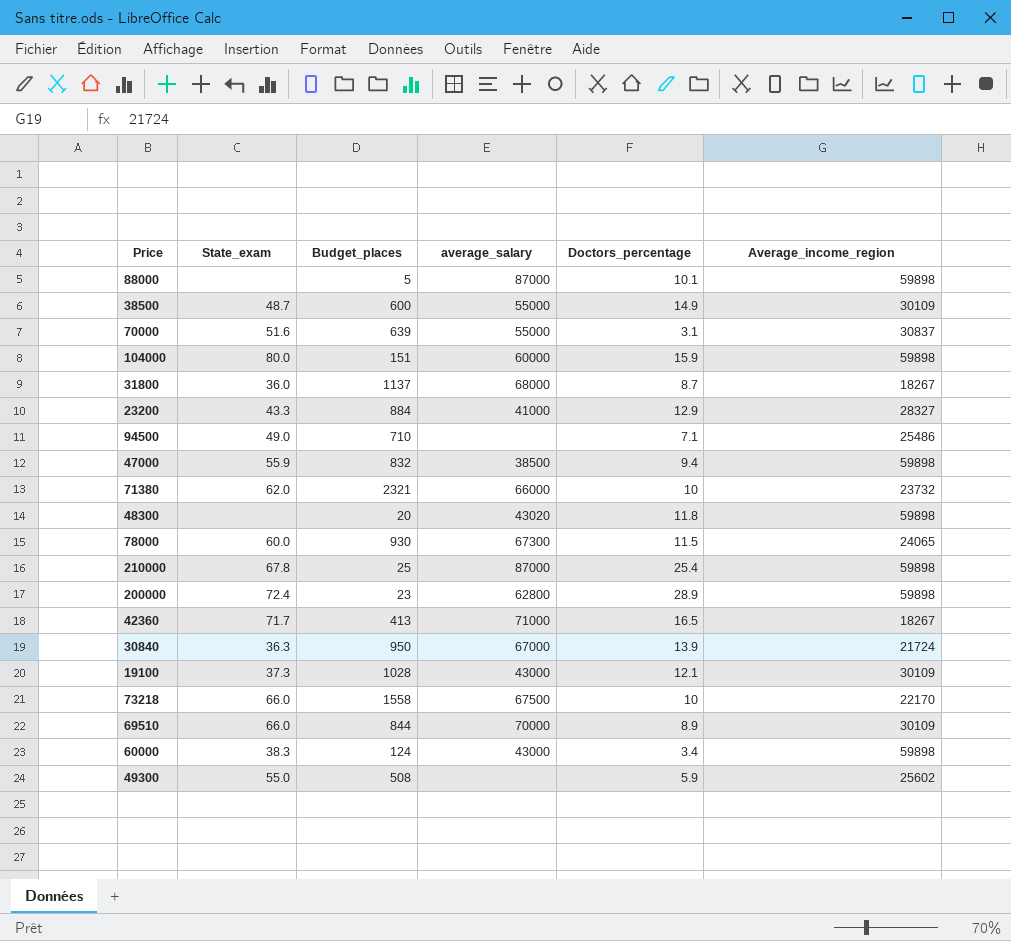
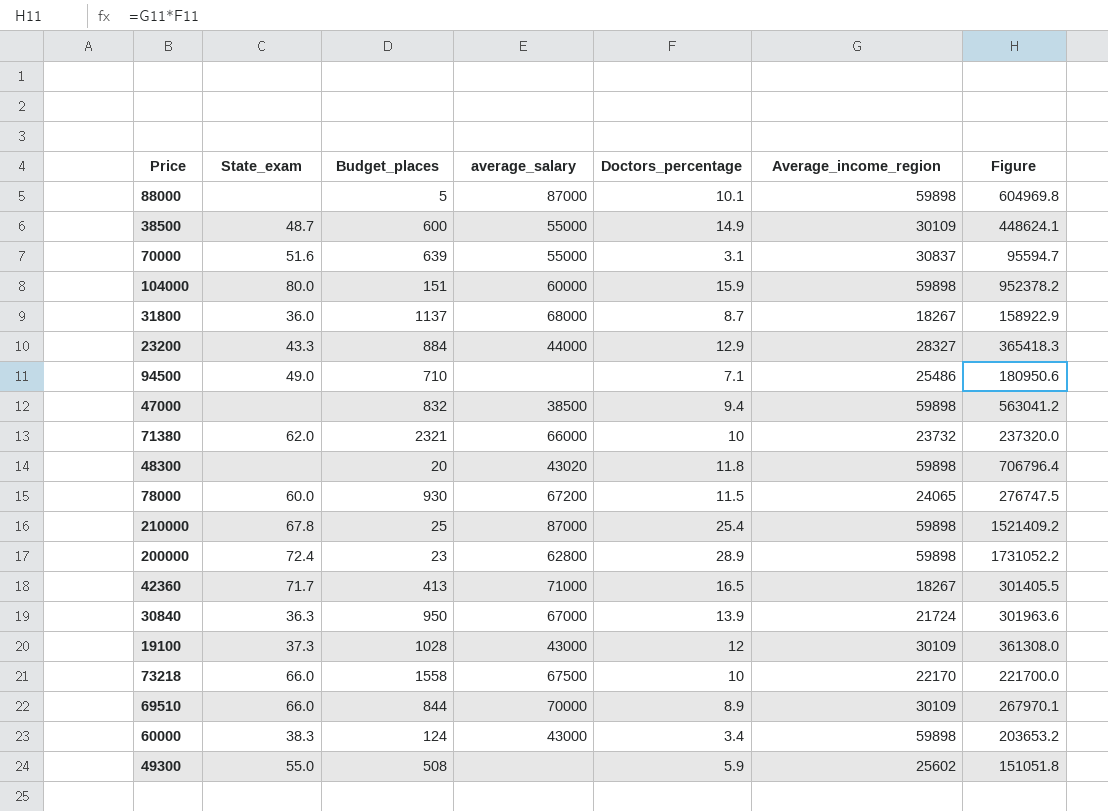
column Figure | formula: none -> [Doctors_percentage] * [Average_income_region]
23200 | average_salary: 41000 -> 44000
47000 | State_exam: 55.9 -> none
78000 | average_salary: 67300 -> 67200
19100 | Doctors_percentage: 12.1 -> 12

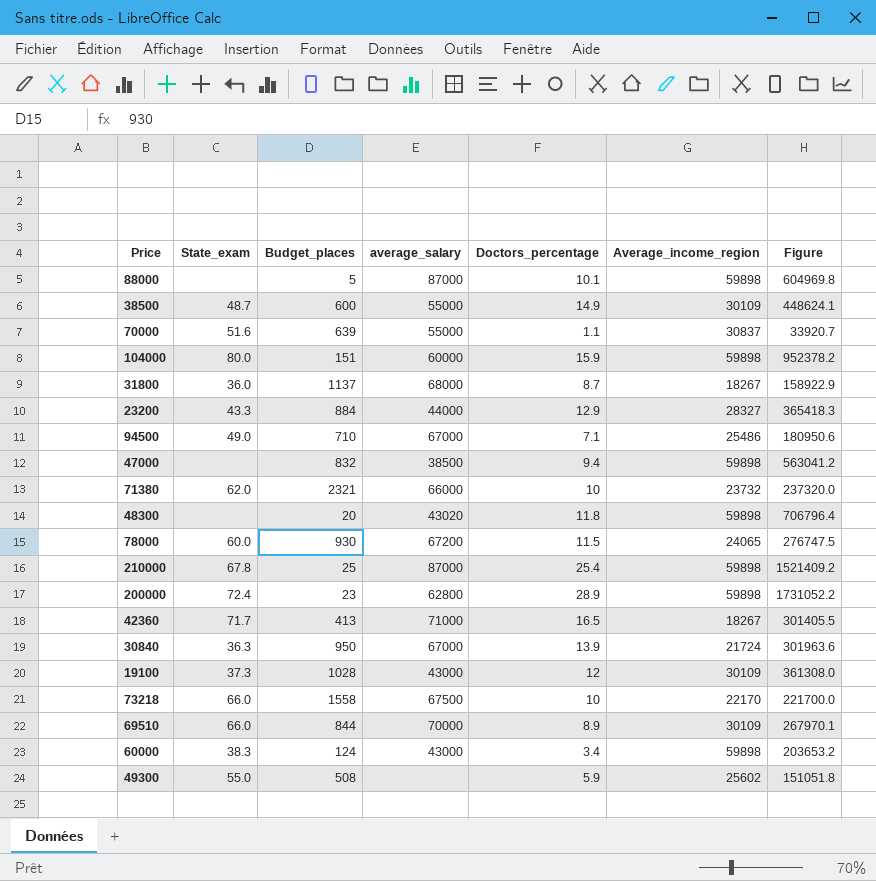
70000 | Doctors_percentage: 3.1 -> 1.1
70000 | Figure: 95594.7 -> 33920.7
94500 | average_salary: none -> 67000

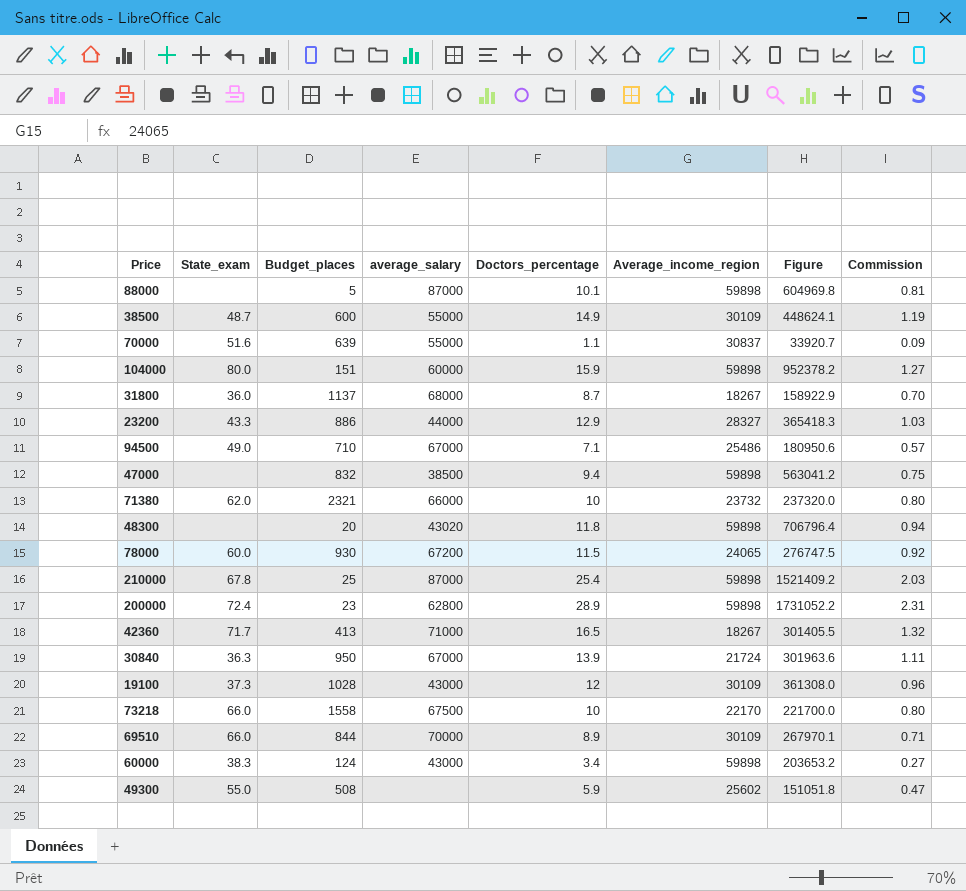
column Commission | formula: none -> [Doctors_percentage] * 0.08
23200 | Budget_places: 884 -> 886

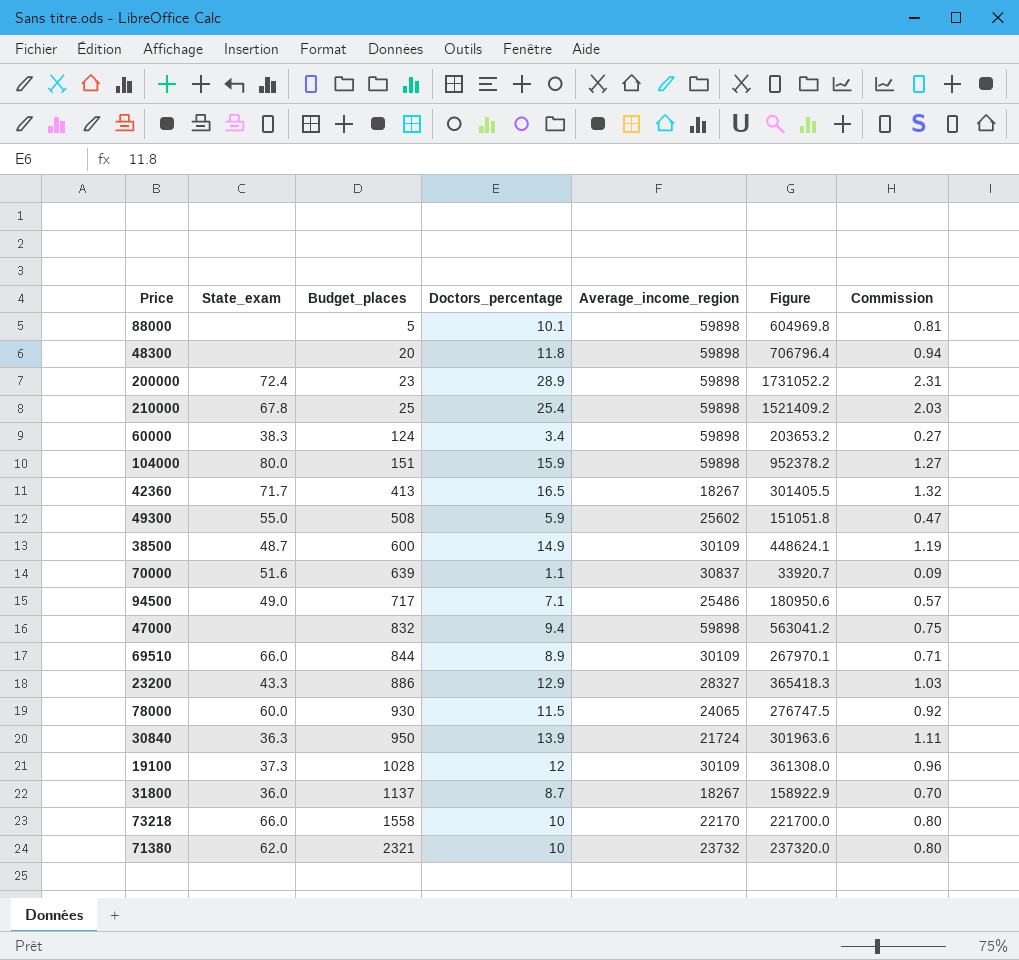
row order: none -> Budget_places ascending
column average_salary | position: 4 -> none
94500 | Budget_places: 710 -> 717

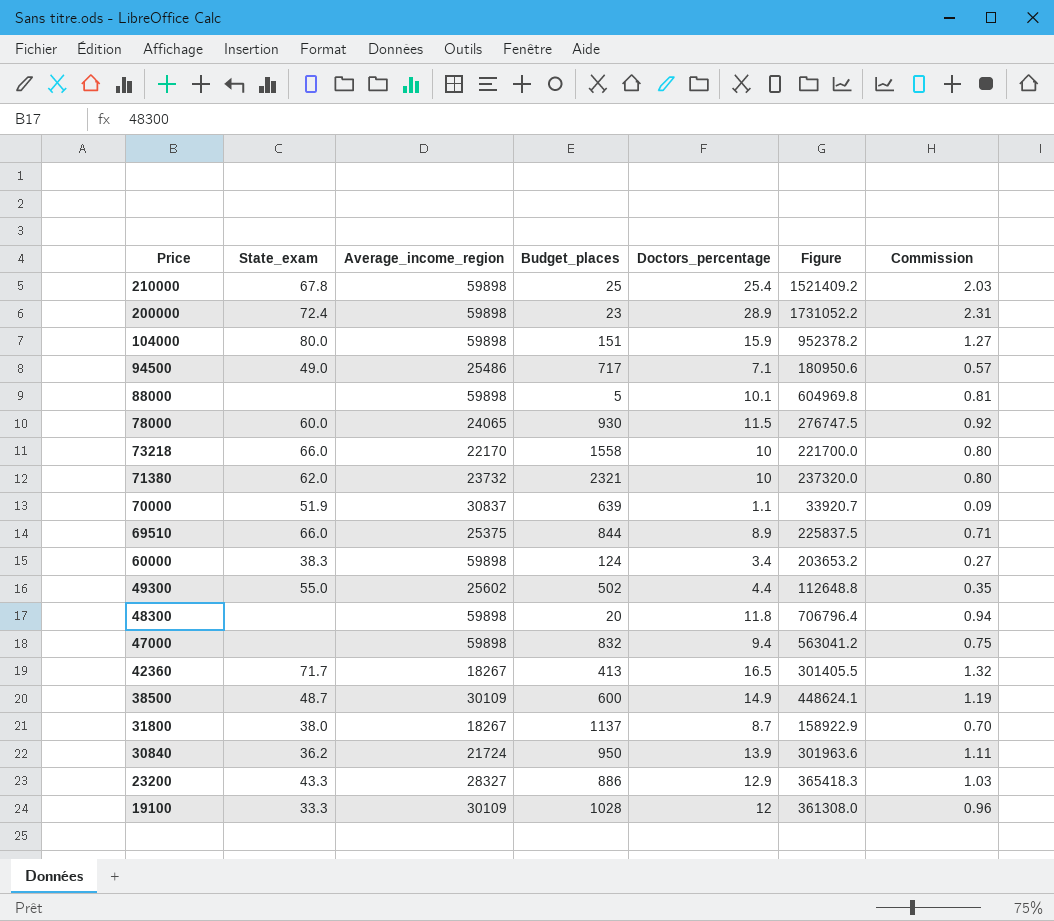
row order: Budget_places ascending -> Price descending
column Average_income_region | position: 5 -> 3
70000 | State_exam: 51.6 -> 51.9
69510 | Average_income_region: 30109 -> 25375
69510 | Figure: 267970.1 -> 225837.5
49300 | Budget_places: 508 -> 502
49300 | Doctors_percentage: 5.9 -> 4.4
49300 | Figure: 151051.8 -> 112648.8
49300 | Commission: 0.47 -> 0.35
31800 | State_exam: 36.0 -> 38.0
30840 | State_exam: 36.3 -> 36.2
19100 | State_exam: 37.3 -> 33.3

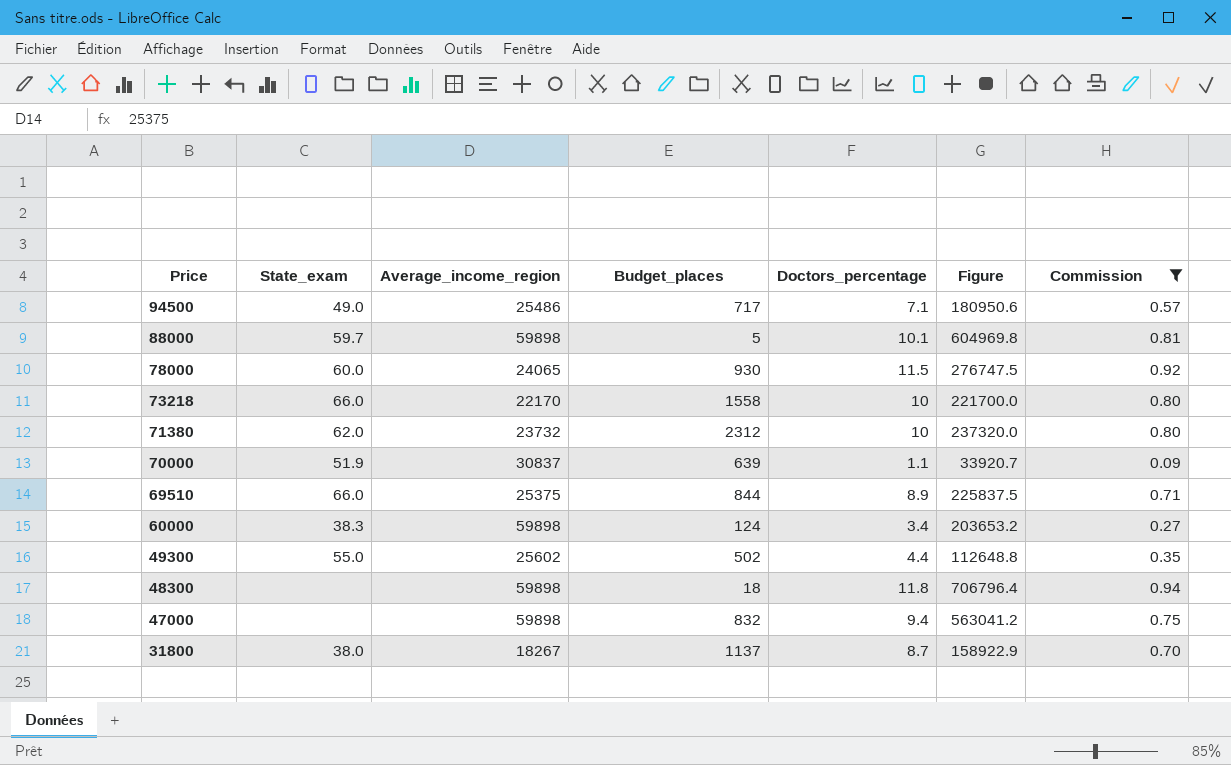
filter: none -> Commission <= 0.94
88000 | State_exam: none -> 59.7
71380 | Budget_places: 2321 -> 2312
48300 | Budget_places: 20 -> 18

